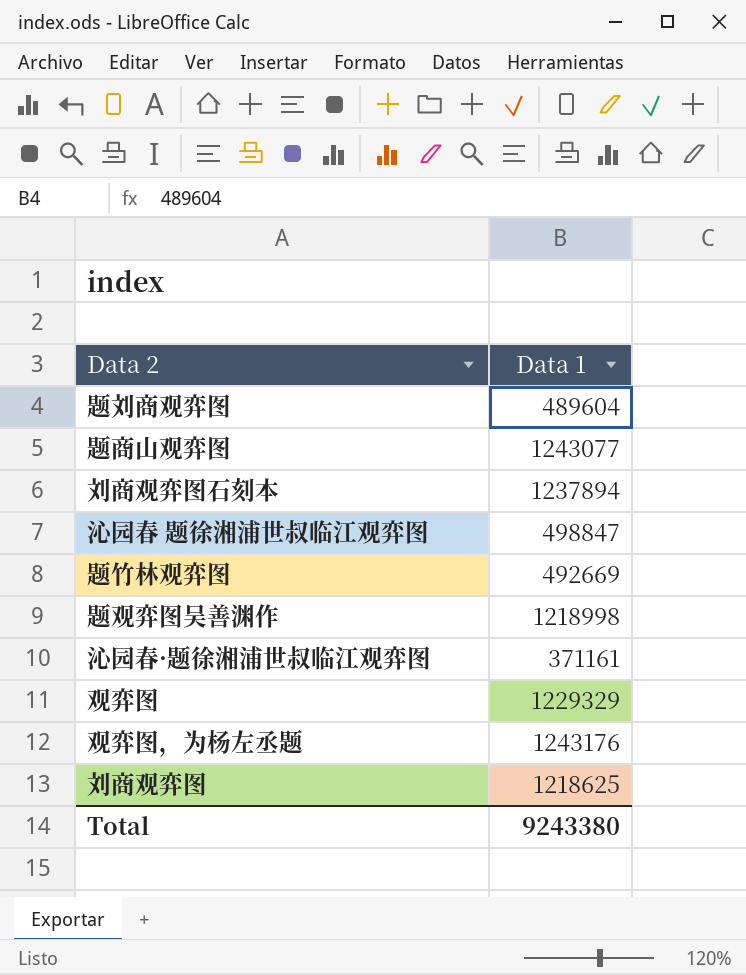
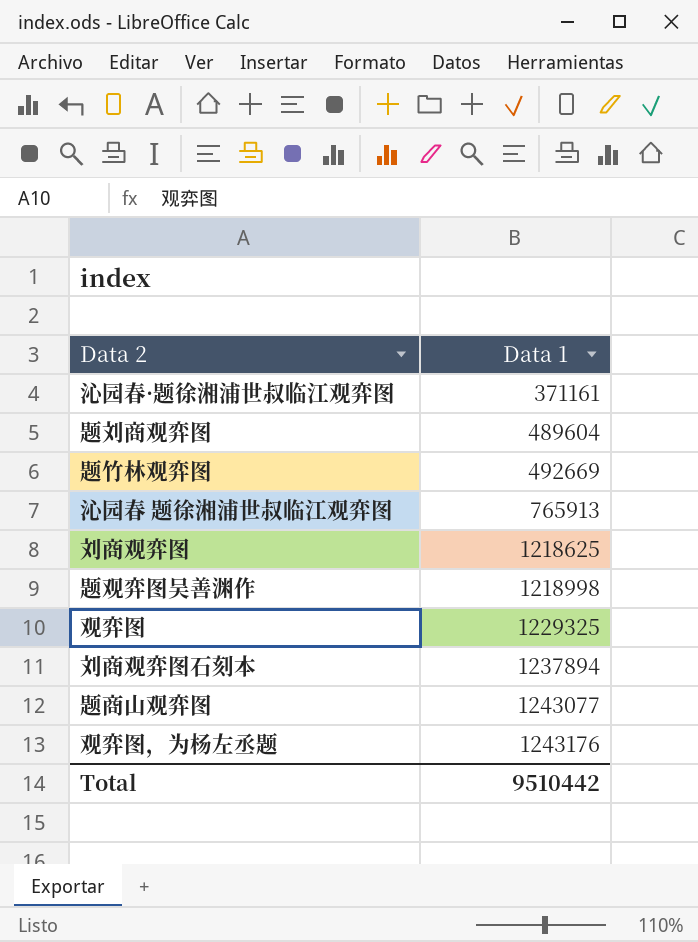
row order: none -> Data 1 ascending
沁园春 题徐湘浦世叔临江观弈图 | Data 1: 498847 -> 765913
观弈图 | Data 1: 1229329 -> 1229325
Total | Data 1: 9243380 -> 9510442

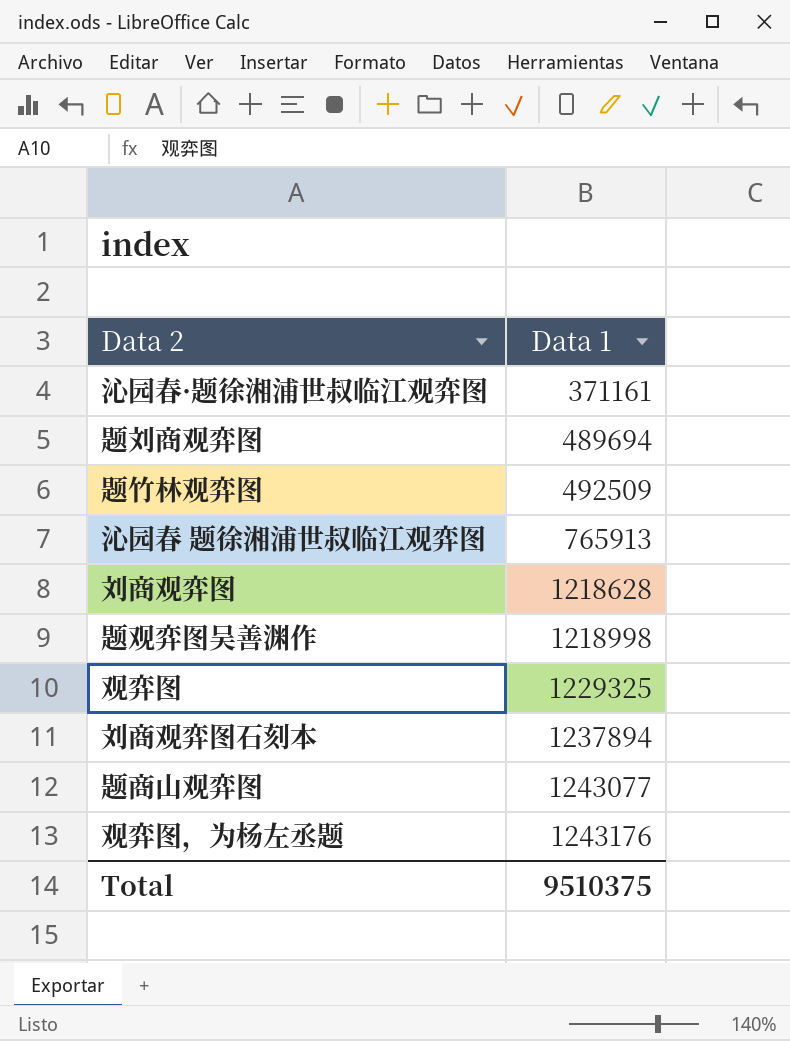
题刘商观弈图 | Data 1: 489604 -> 489694
题竹林观弈图 | Data 1: 492669 -> 492509
刘商观弈图 | Data 1: 1218625 -> 1218628
Total | Data 1: 9510442 -> 9510375

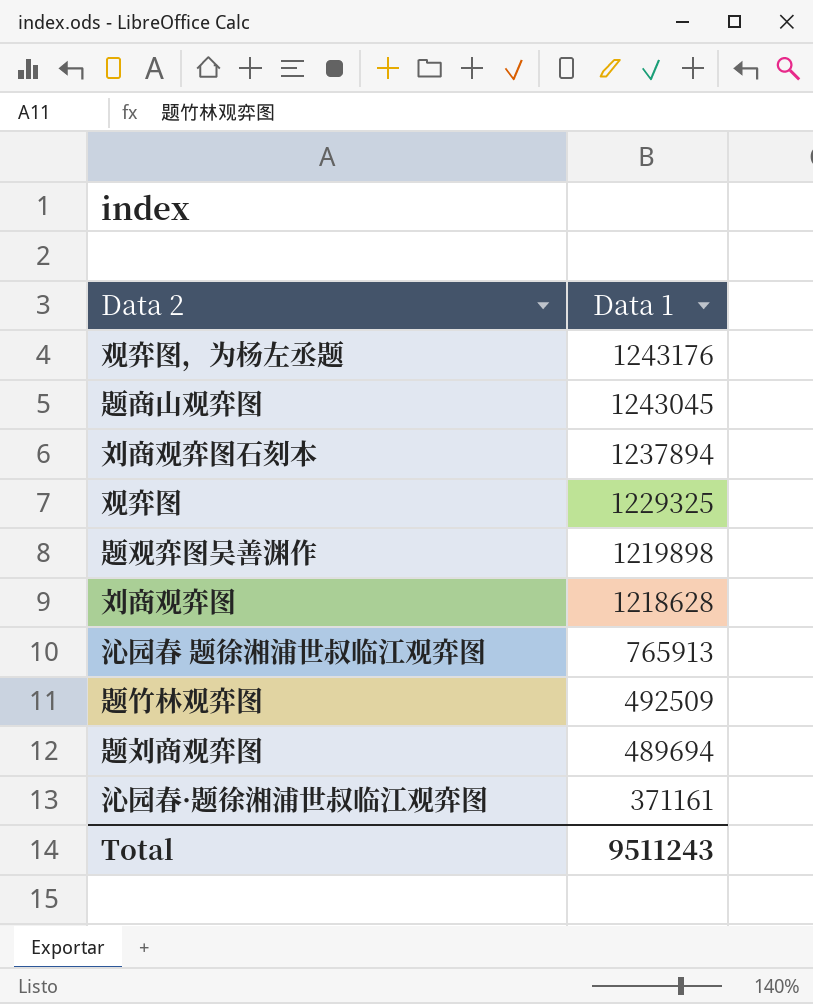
row order: Data 1 ascending -> Data 1 descending
题商山观弈图 | Data 1: 1243077 -> 1243045
题观弈图吴善渊作 | Data 1: 1218998 -> 1219898
Total | Data 1: 9510375 -> 9511243

